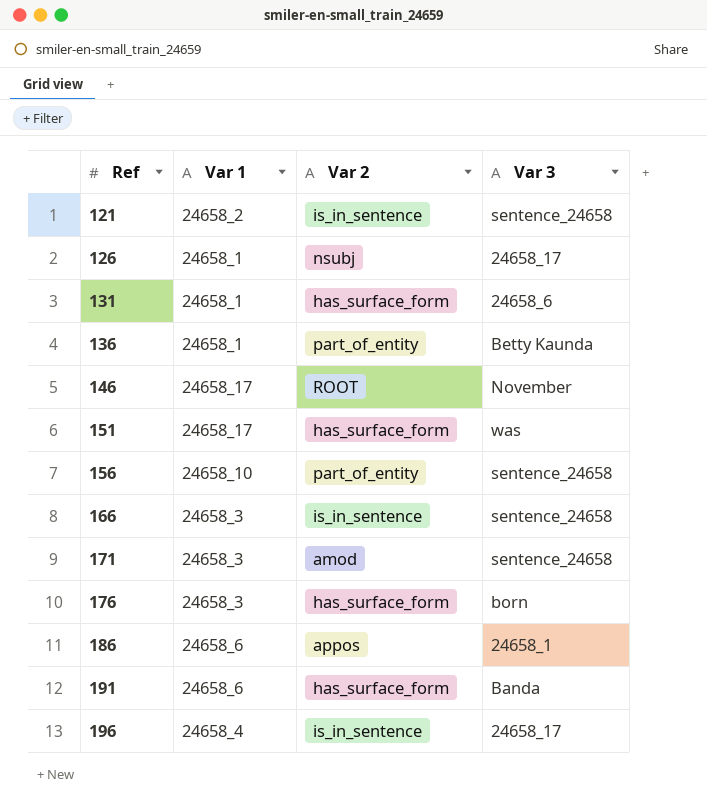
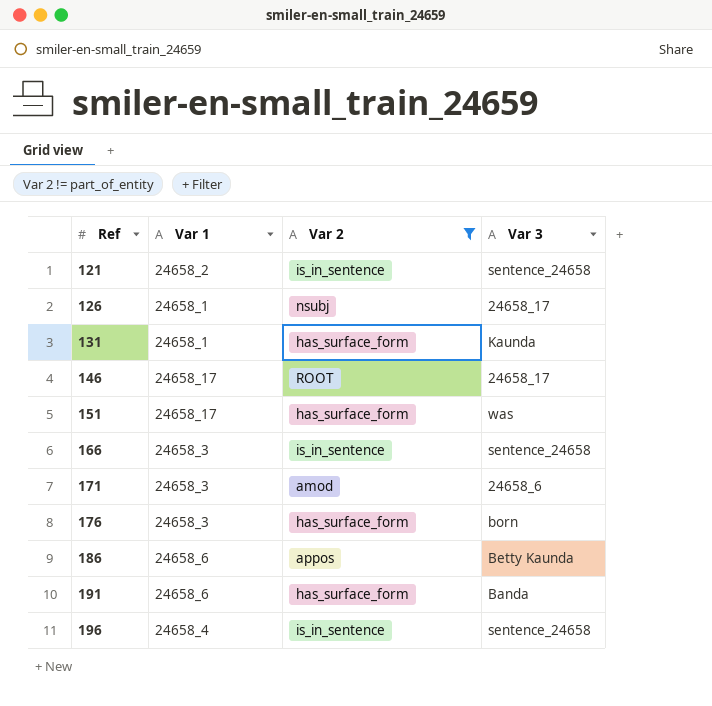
filter: none -> Var 2 != part_of_entity
131 | Var 3: 24658_6 -> Kaunda
146 | Var 3: November -> 24658_17
171 | Var 3: sentence_24658 -> 24658_6
186 | Var 3: 24658_1 -> Betty Kaunda
196 | Var 3: 24658_17 -> sentence_24658

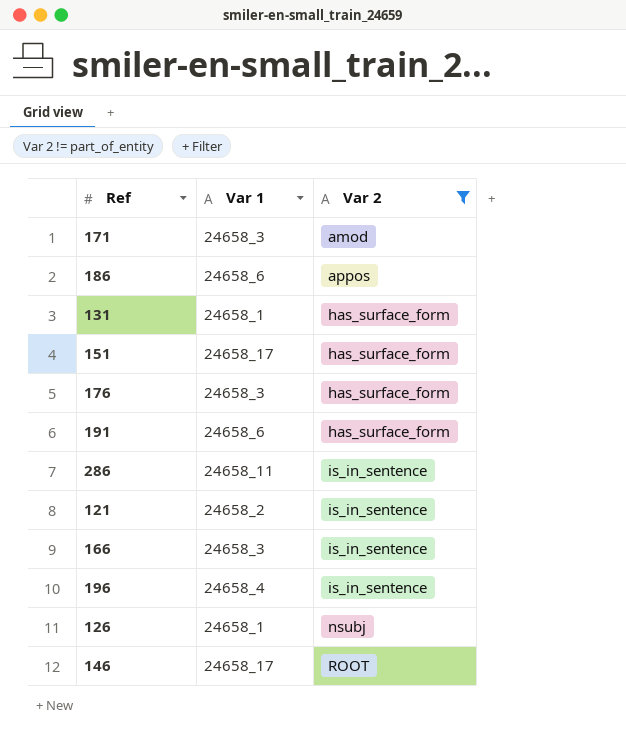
row order: Ref ascending -> Var 2 ascending
column Var 3 | position: 4 -> none
row 286: none -> 24658_11 | is_in_sentence

